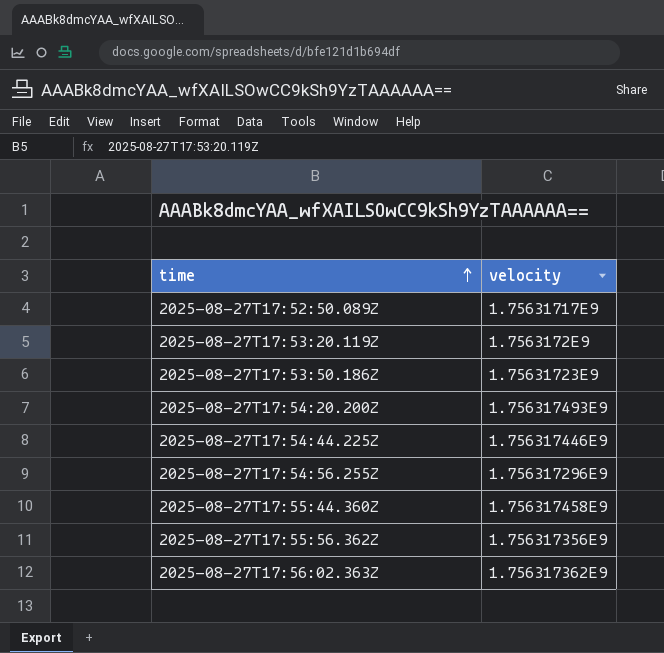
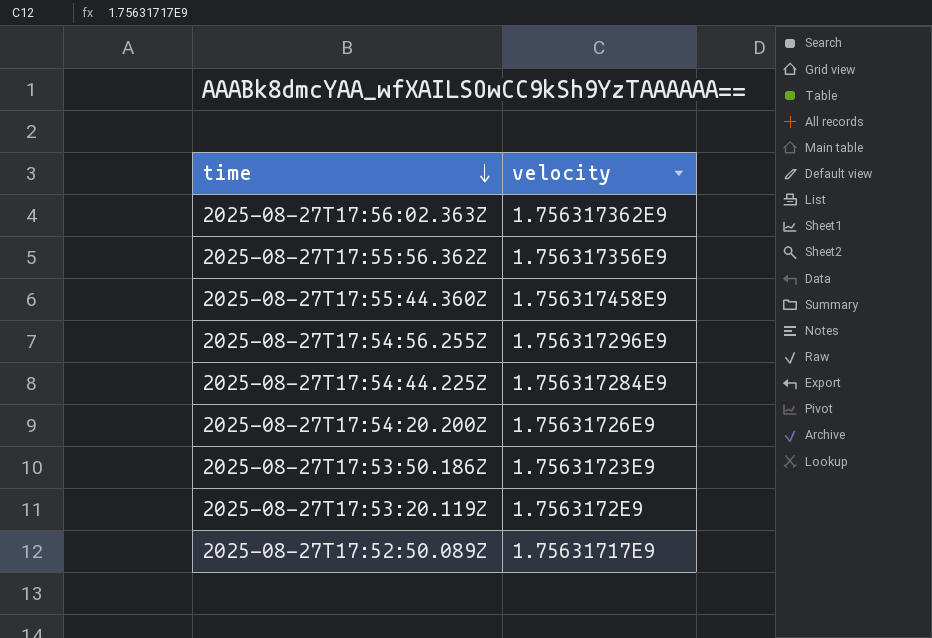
row order: time ascending -> time descending
2025-08-27T17:54:44.225Z | velocity: 1.756317446E9 -> 1.756317284E9
2025-08-27T17:54:20.200Z | velocity: 1.756317493E9 -> 1.75631726E9

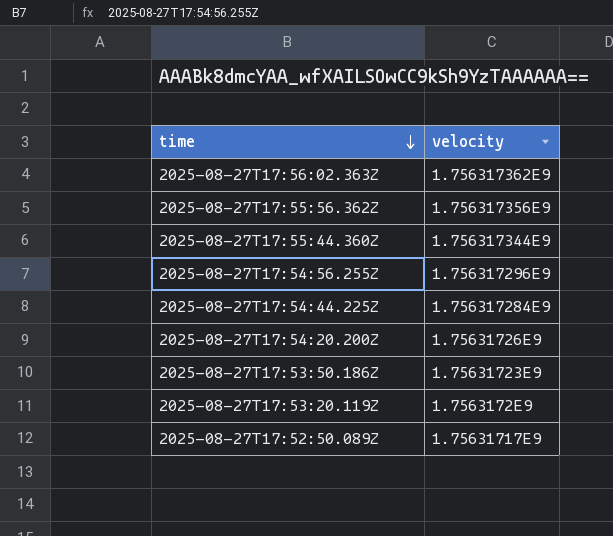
2025-08-27T17:55:44.360Z | velocity: 1.756317458E9 -> 1.756317344E9

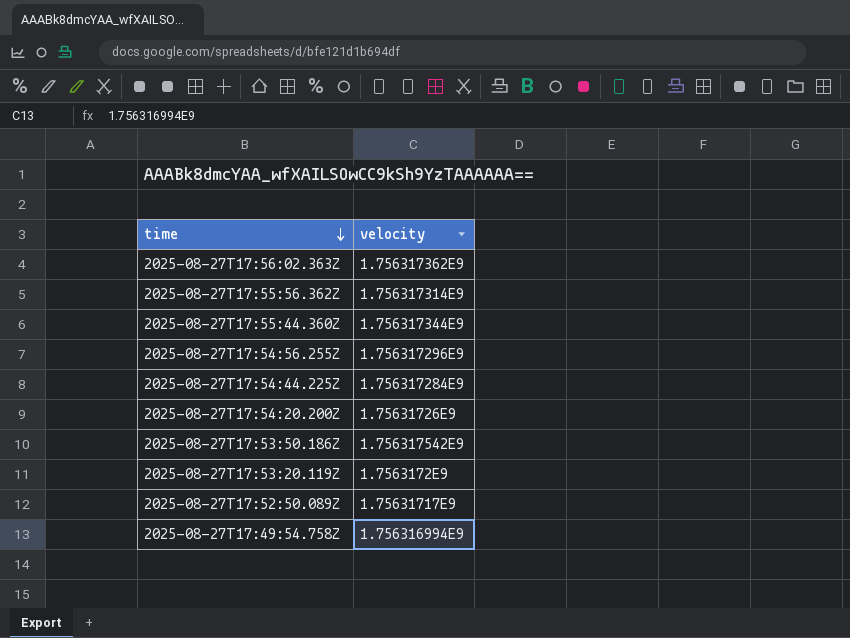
2025-08-27T17:55:56.362Z | velocity: 1.756317356E9 -> 1.756317314E9
2025-08-27T17:53:50.186Z | velocity: 1.75631723E9 -> 1.756317542E9
row 2025-08-27T17:49:54.758Z: none -> 1.756316994E9

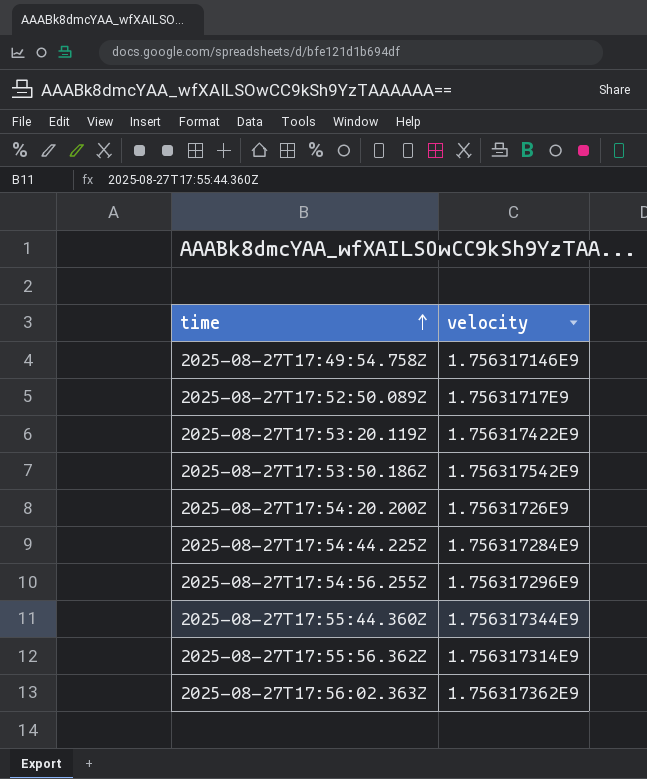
row order: time descending -> time ascending
2025-08-27T17:49:54.758Z | velocity: 1.756316994E9 -> 1.756317146E9
2025-08-27T17:53:20.119Z | velocity: 1.7563172E9 -> 1.756317422E9

